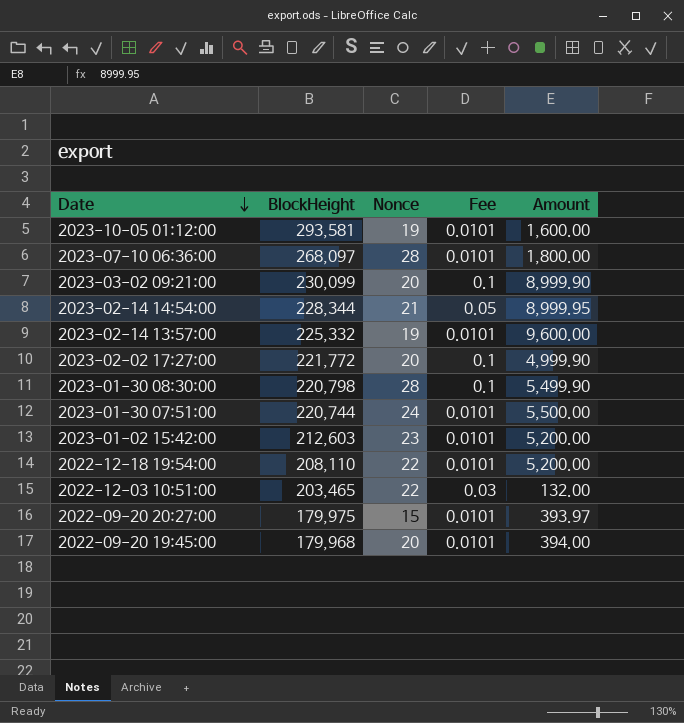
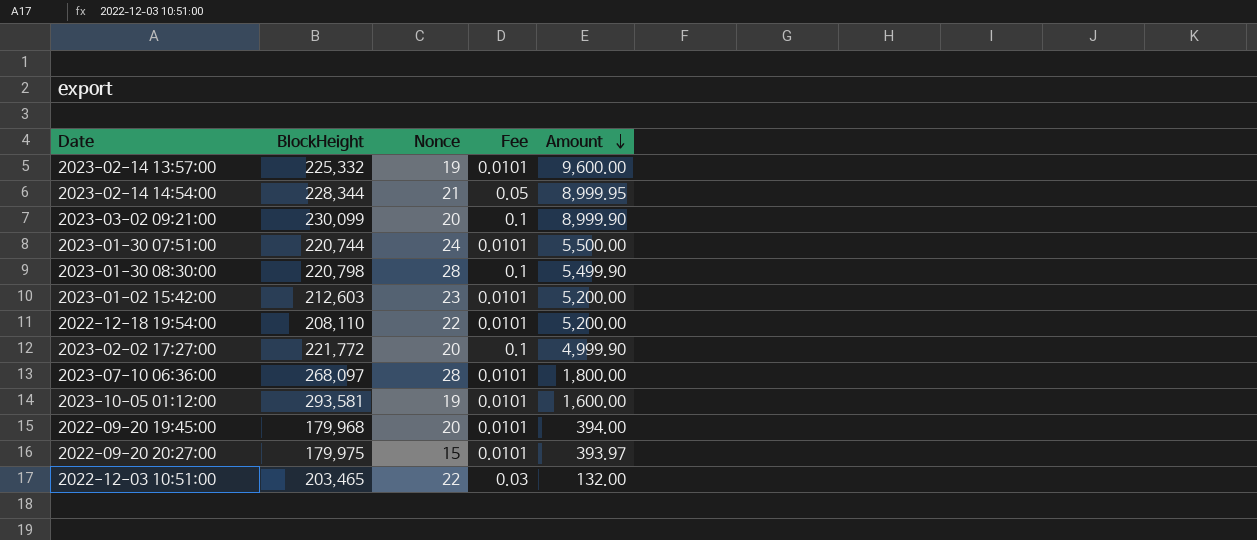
row order: Date descending -> Amount descending

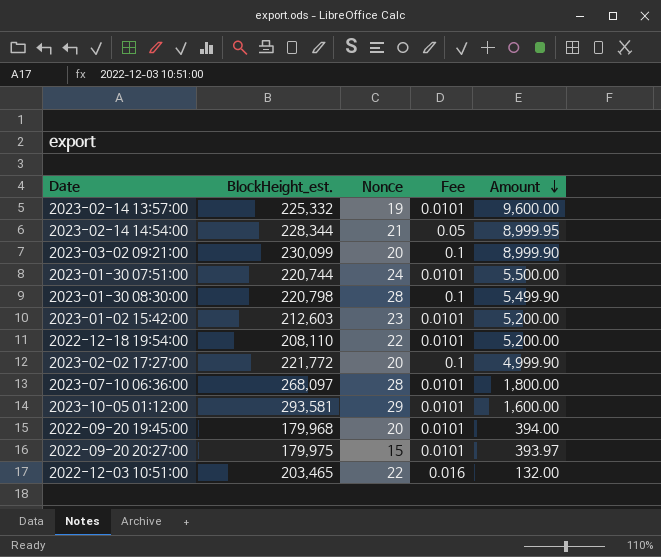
column name: BlockHeight -> BlockHeight_est.
2023-10-05 01:12:00 | Nonce: 19 -> 29
2022-12-03 10:51:00 | Fee: 0.03 -> 0.016

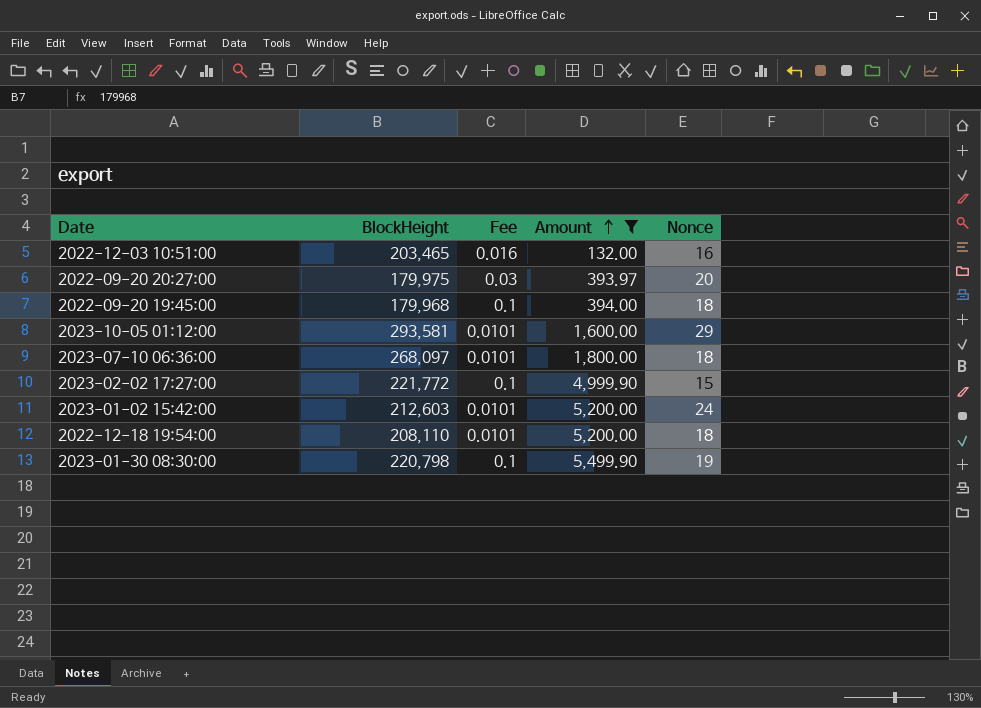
filter: none -> Amount <= 5,499.90
row order: Amount descending -> Amount ascending
column name: BlockHeight_est. -> BlockHeight
column Nonce | position: 3 -> 5
2022-12-03 10:51:00 | Nonce: 22 -> 16
2022-09-20 20:27:00 | Fee: 0.0101 -> 0.03
2022-09-20 20:27:00 | Nonce: 15 -> 20
2022-09-20 19:45:00 | Fee: 0.0101 -> 0.1
2022-09-20 19:45:00 | Nonce: 20 -> 18
2023-07-10 06:36:00 | Nonce: 28 -> 18
2023-02-02 17:27:00 | Nonce: 20 -> 15
2023-01-02 15:42:00 | Nonce: 23 -> 24
2022-12-18 19:54:00 | Nonce: 22 -> 18
2023-01-30 08:30:00 | Nonce: 28 -> 19

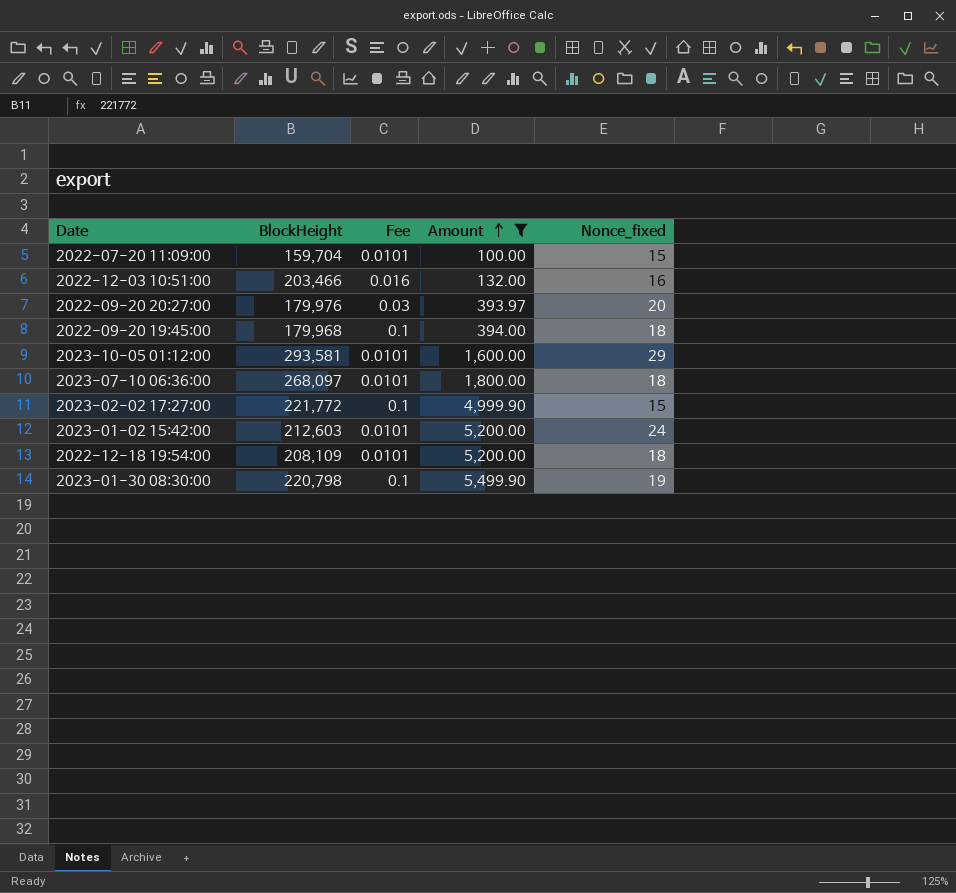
column name: Nonce -> Nonce_fixed
row 2022-07-20 11:09:00: none -> 159,704 | 0.0101 | 100.00 | 15
2022-12-03 10:51:00 | BlockHeight: 203,465 -> 203,466
2022-09-20 20:27:00 | BlockHeight: 179,975 -> 179,976
2022-12-18 19:54:00 | BlockHeight: 208,110 -> 208,109

